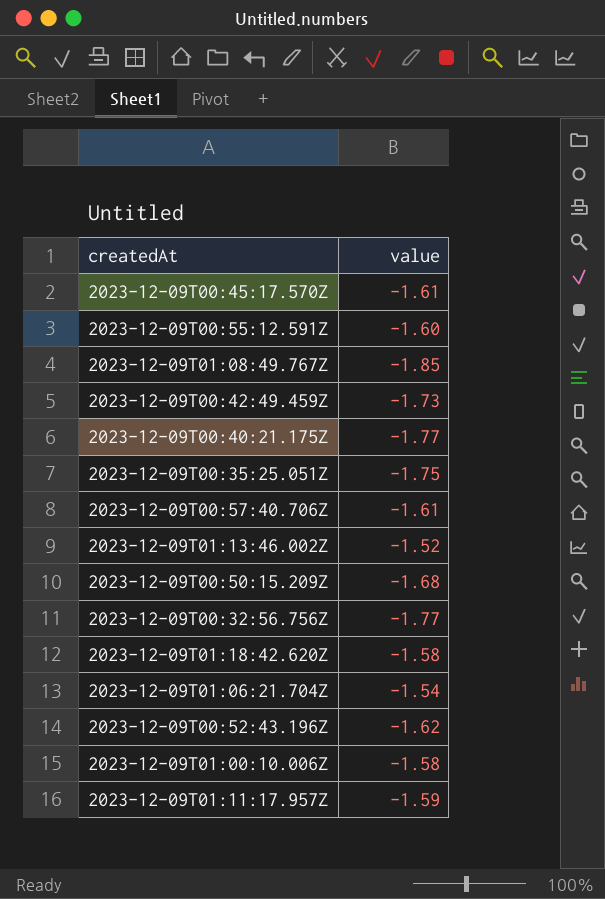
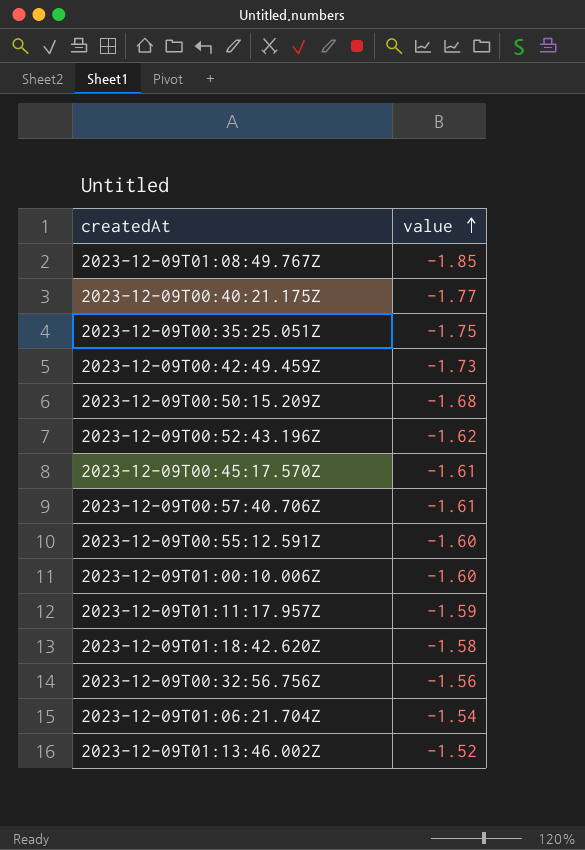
row order: none -> value ascending
2023-12-09T01:00:10.006Z | value: -1.58 -> -1.60
2023-12-09T00:32:56.756Z | value: -1.77 -> -1.56

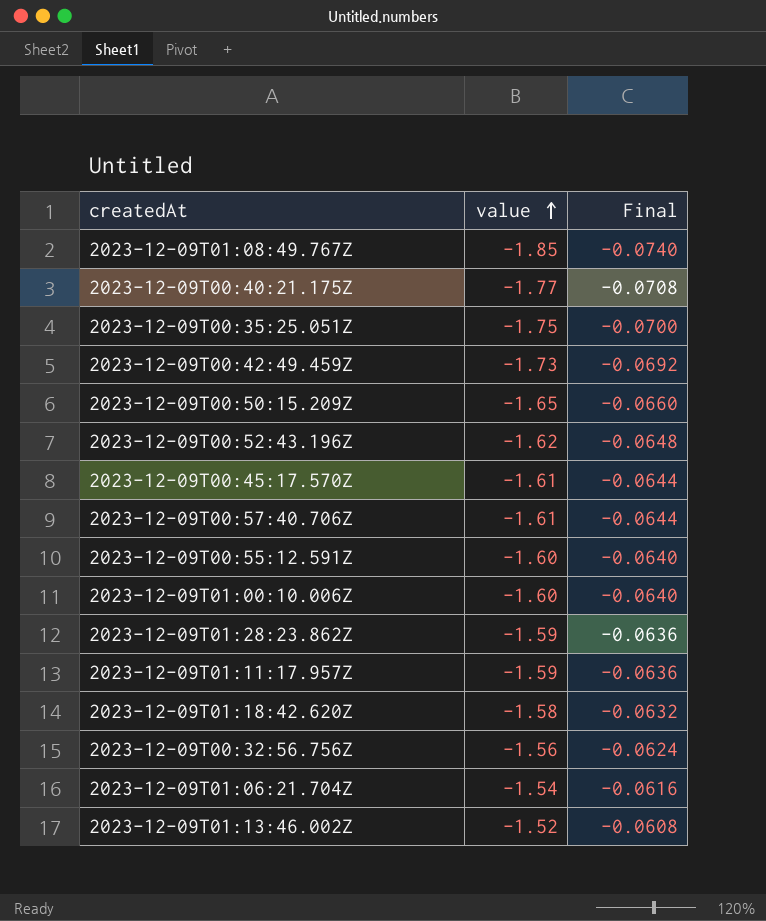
column Final | formula: none -> [value] * 0.04
2023-12-09T00:50:15.209Z | value: -1.68 -> -1.65
row 2023-12-09T01:28:23.862Z: none -> -1.59 | -0.0636

